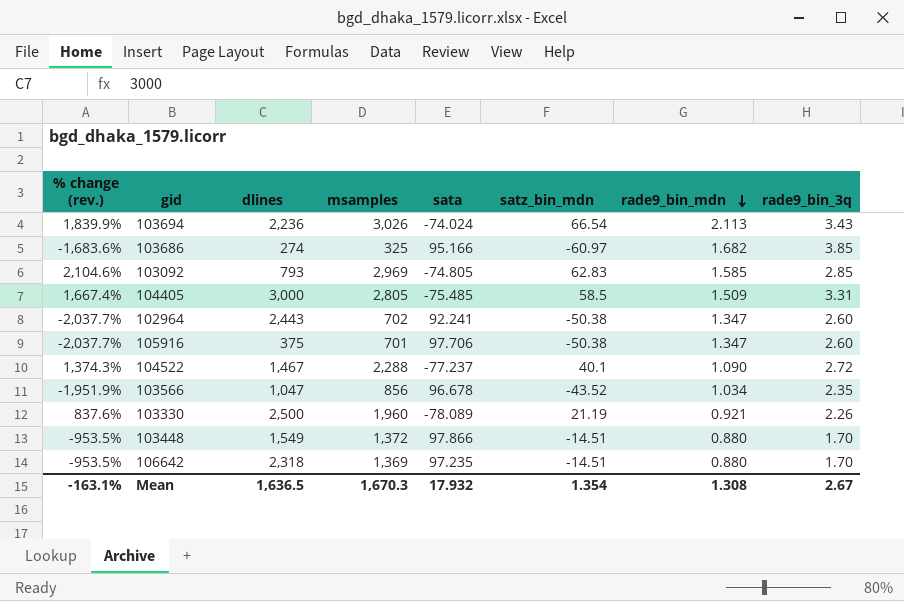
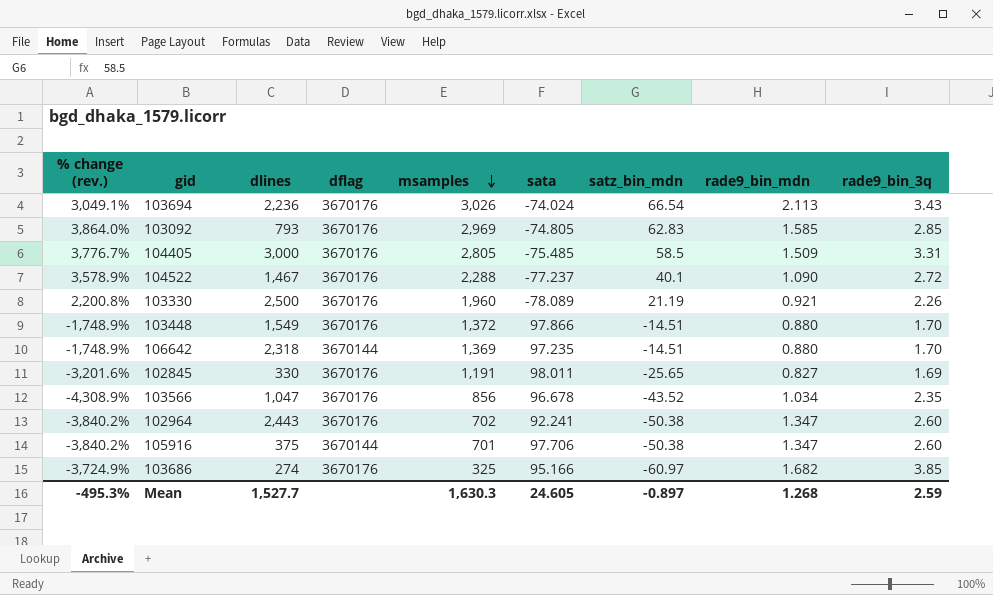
row order: rade9_bin_mdn descending -> msamples descending
column % change (rev.) | formula: ([satz_bin_mdn] - [rade9_bin_3q]) / [rade9_bin_3q] -> ([satz_bin_mdn] - [rade9_bin_mdn]) / [rade9_bin_mdn]
column dflag | position: none -> 4
row 102845: none -> -3,201.6% | 330 | 3670176 | 1,191 | 98.011 | -25.65 | 0.827 | 1.69
Mean | % change (rev.): -163.1% -> -495.3%
Mean | dlines: 1,636.5 -> 1,527.7
Mean | msamples: 1,670.3 -> 1,630.3
Mean | sata: 17.932 -> 24.605
Mean | satz_bin_mdn: 1.354 -> -0.897
Mean | rade9_bin_mdn: 1.308 -> 1.268
Mean | rade9_bin_3q: 2.67 -> 2.59

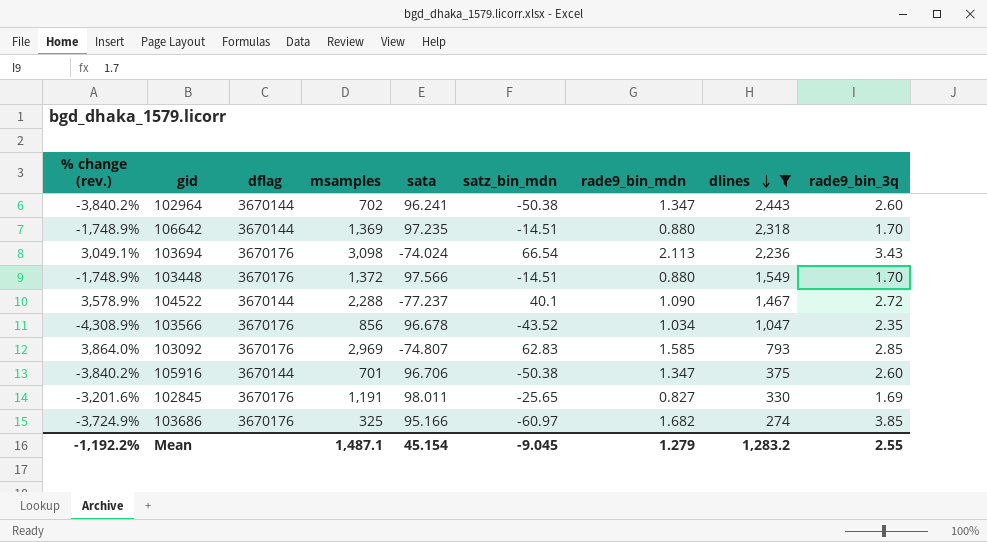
filter: none -> dlines <= 2,443
row order: msamples descending -> dlines descending
column dlines | position: 3 -> 8
102964 | dflag: 3670176 -> 3670144
102964 | sata: 92.241 -> 96.241
103694 | msamples: 3,026 -> 3,098
103448 | sata: 97.866 -> 97.566
104522 | dflag: 3670176 -> 3670144
103092 | sata: -74.805 -> -74.807
105916 | sata: 97.706 -> 96.706
Mean | % change (rev.): -495.3% -> -1,192.2%
Mean | msamples: 1,630.3 -> 1,487.1
Mean | sata: 24.605 -> 45.154
Mean | satz_bin_mdn: -0.897 -> -9.045
Mean | rade9_bin_mdn: 1.268 -> 1.279
Mean | dlines: 1,527.7 -> 1,283.2
Mean | rade9_bin_3q: 2.59 -> 2.55

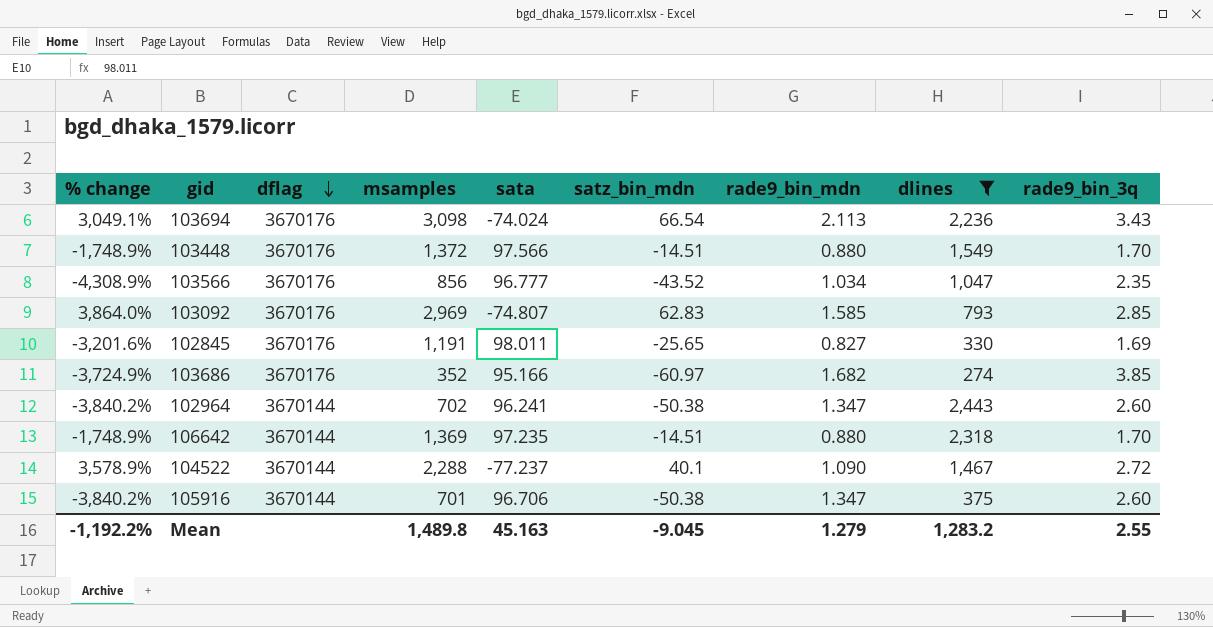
row order: dlines descending -> dflag descending
column name: % change (rev.) -> % change
103566 | sata: 96.678 -> 96.777
103686 | msamples: 325 -> 352
Mean | msamples: 1,487.1 -> 1,489.8
Mean | sata: 45.154 -> 45.163

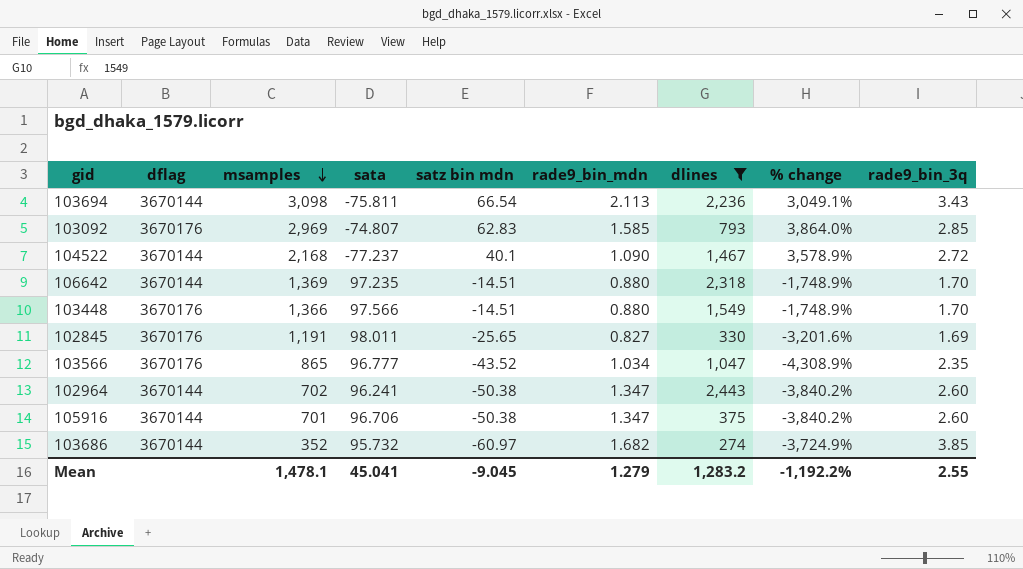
row order: dflag descending -> msamples descending
column name: satz_bin_mdn -> satz bin mdn
column % change | position: 1 -> 8
103694 | dflag: 3670176 -> 3670144
103694 | sata: -74.024 -> -75.811
104522 | msamples: 2,288 -> 2,168
103448 | msamples: 1,372 -> 1,366
103566 | msamples: 856 -> 865
103686 | dflag: 3670176 -> 3670144
103686 | sata: 95.166 -> 95.732
Mean | msamples: 1,489.8 -> 1,478.1
Mean | sata: 45.163 -> 45.041

